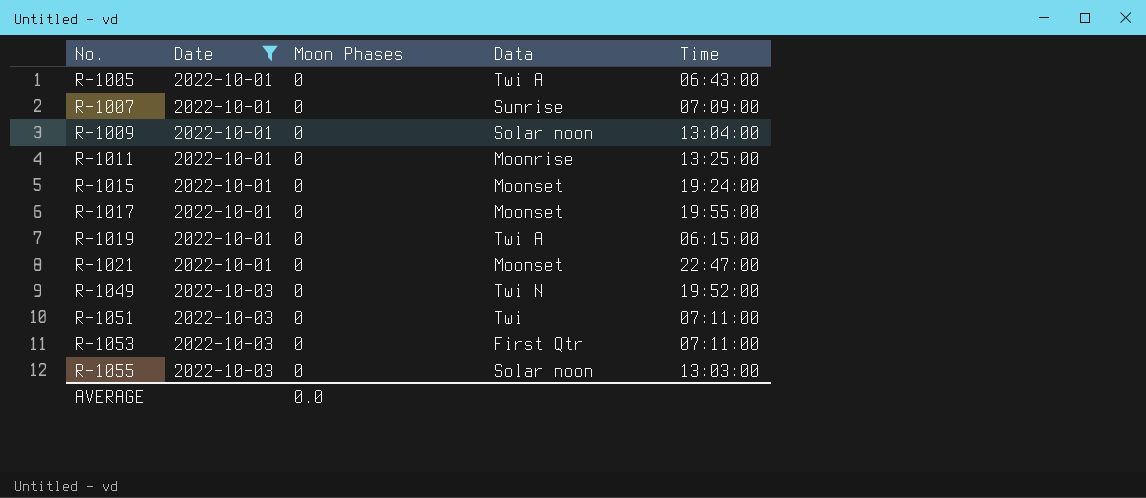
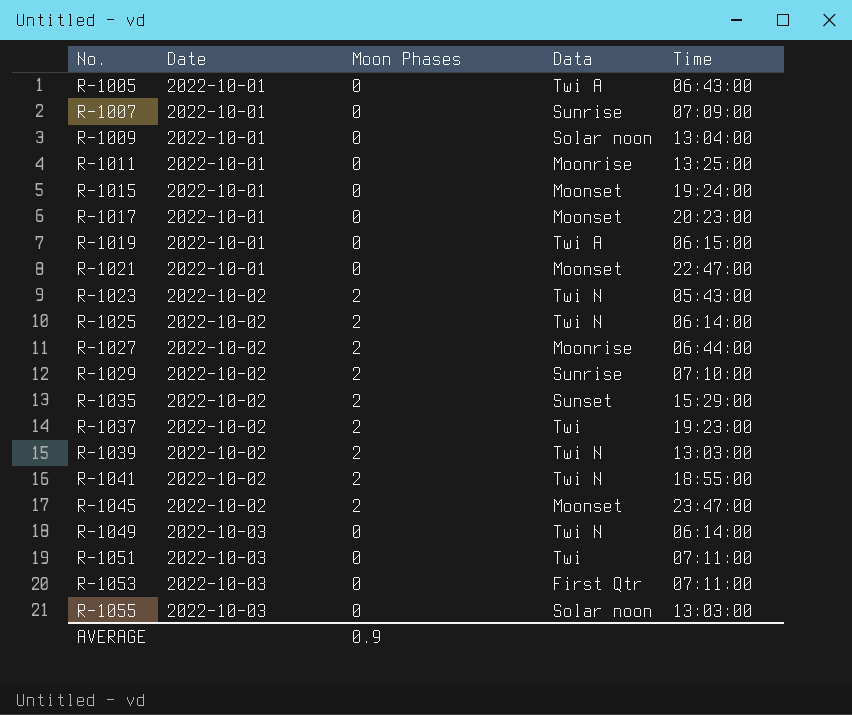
filter: Date != 2022-10-02 -> none
R-1017 | Time: 19:55:00 -> 20:23:00
R-1049 | Time: 19:52:00 -> 06:14:00
AVERAGE | Moon Phases: 0.0 -> 0.9

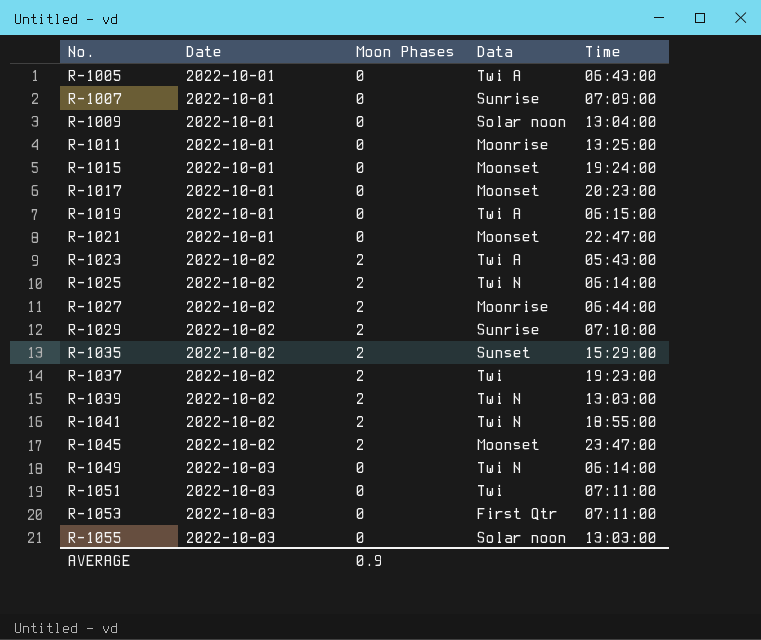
R-1023 | Data: Twi N -> Twi A

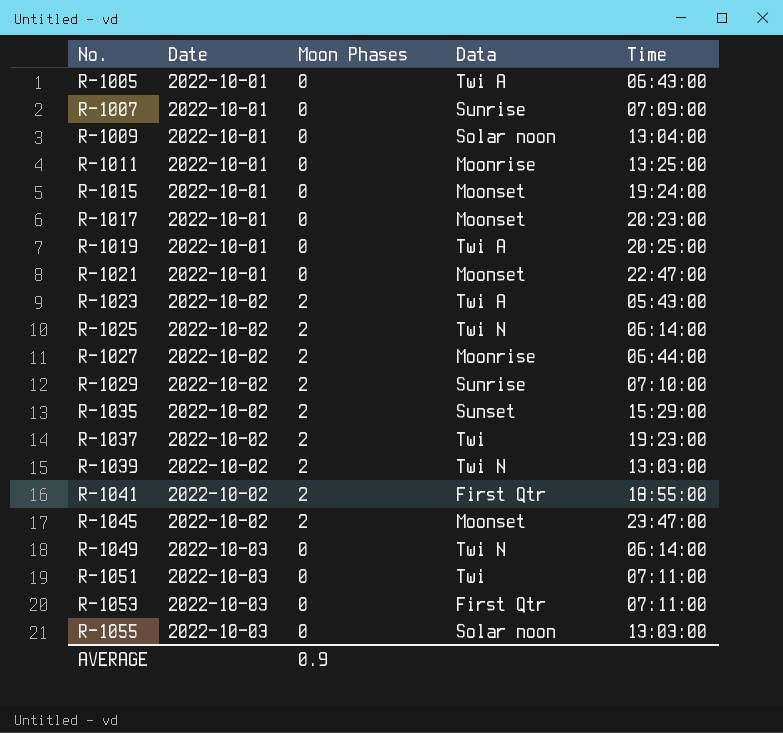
R-1019 | Time: 06:15:00 -> 20:25:00
R-1041 | Data: Twi N -> First Qtr

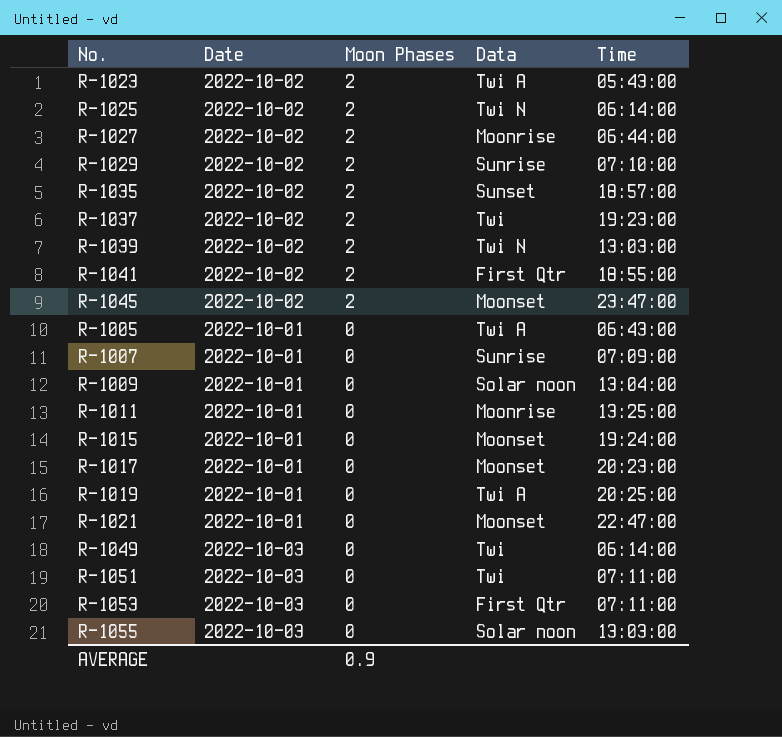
row order: No. ascending -> Moon Phases descending
R-1035 | Time: 15:29:00 -> 18:57:00
R-1049 | Data: Twi N -> Twi

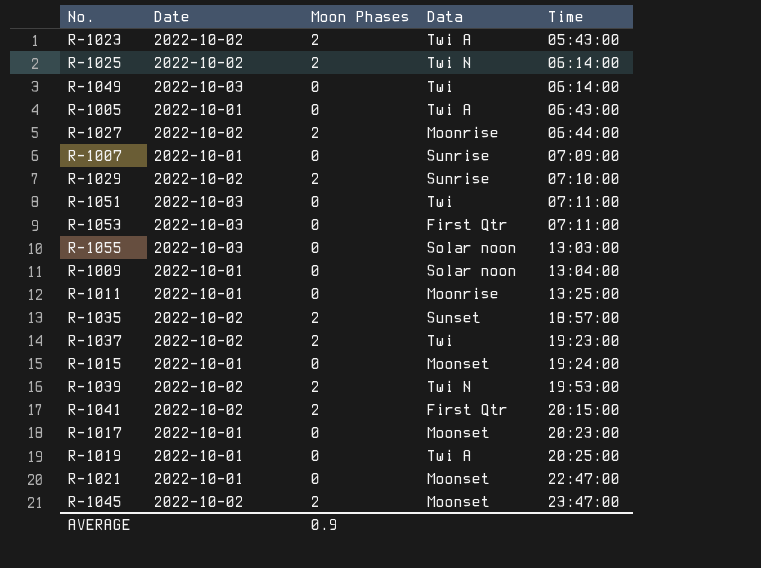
row order: Moon Phases descending -> Time ascending
R-1039 | Time: 13:03:00 -> 19:53:00
R-1041 | Time: 18:55:00 -> 20:15:00

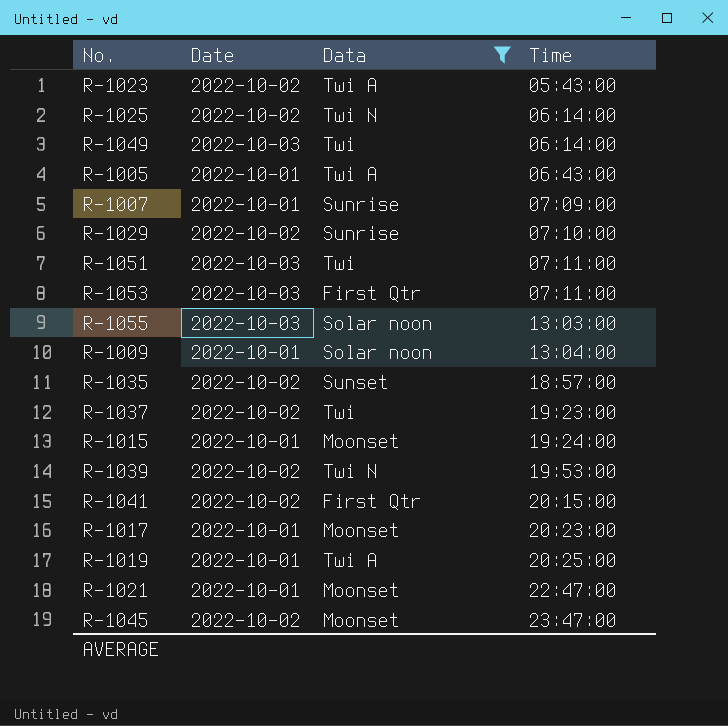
filter: none -> Data != Moonrise
column Moon Phases | position: 3 -> none

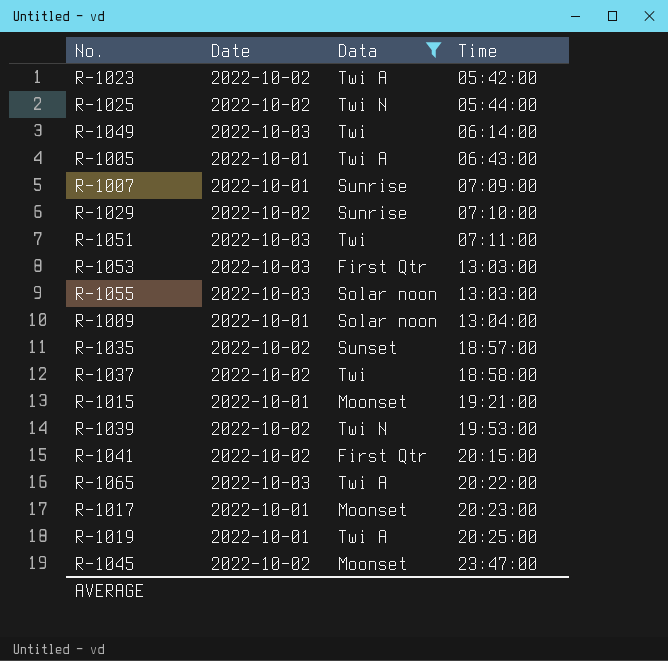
row R-1021: 2022-10-01 | Moonset | 22:47:00 -> none
R-1023 | Time: 05:43:00 -> 05:42:00
R-1025 | Time: 06:14:00 -> 05:44:00
R-1053 | Time: 07:11:00 -> 13:03:00
R-1037 | Time: 19:23:00 -> 18:58:00
R-1015 | Time: 19:24:00 -> 19:21:00
row R-1065: none -> 2022-10-03 | Twi A | 20:22:00

